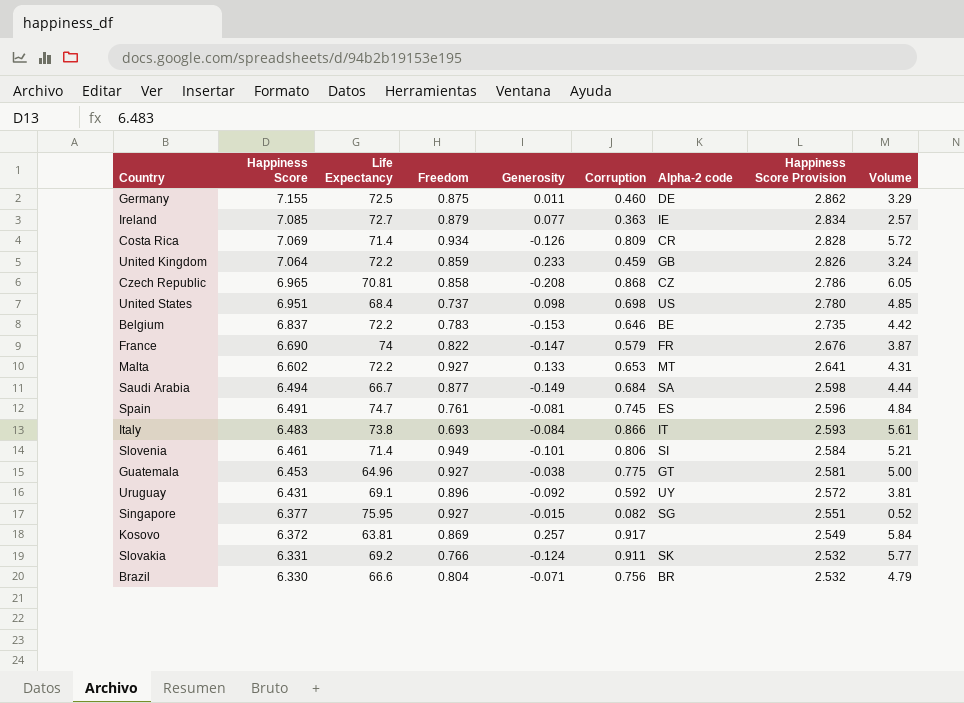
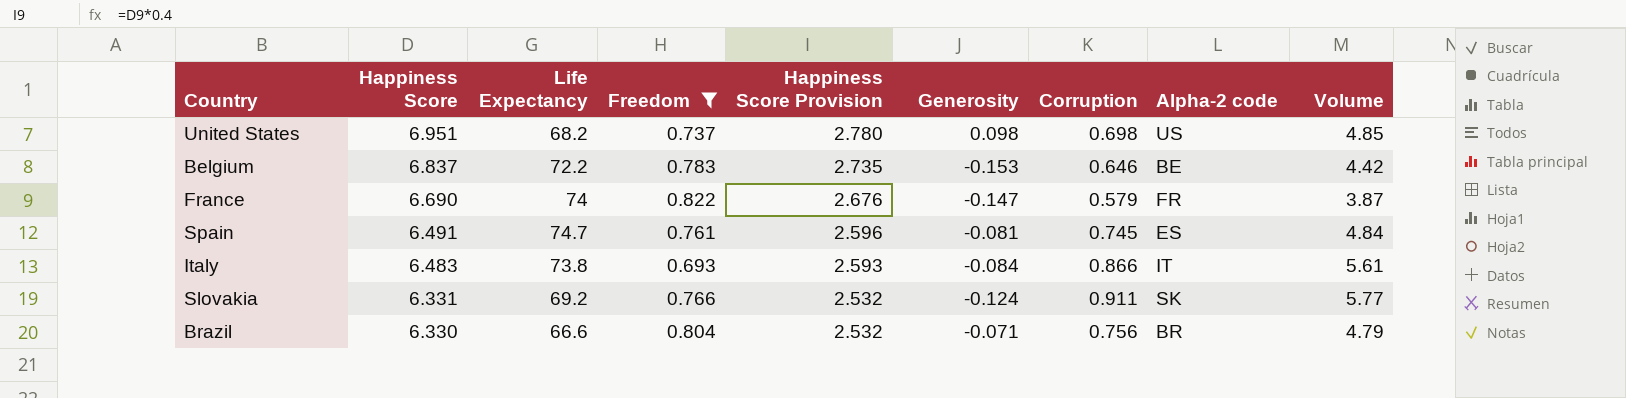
filter: none -> Freedom <= 0.822
column Happiness Score Provision | position: 8 -> 5
United States | Life Expectancy: 68.4 -> 68.2

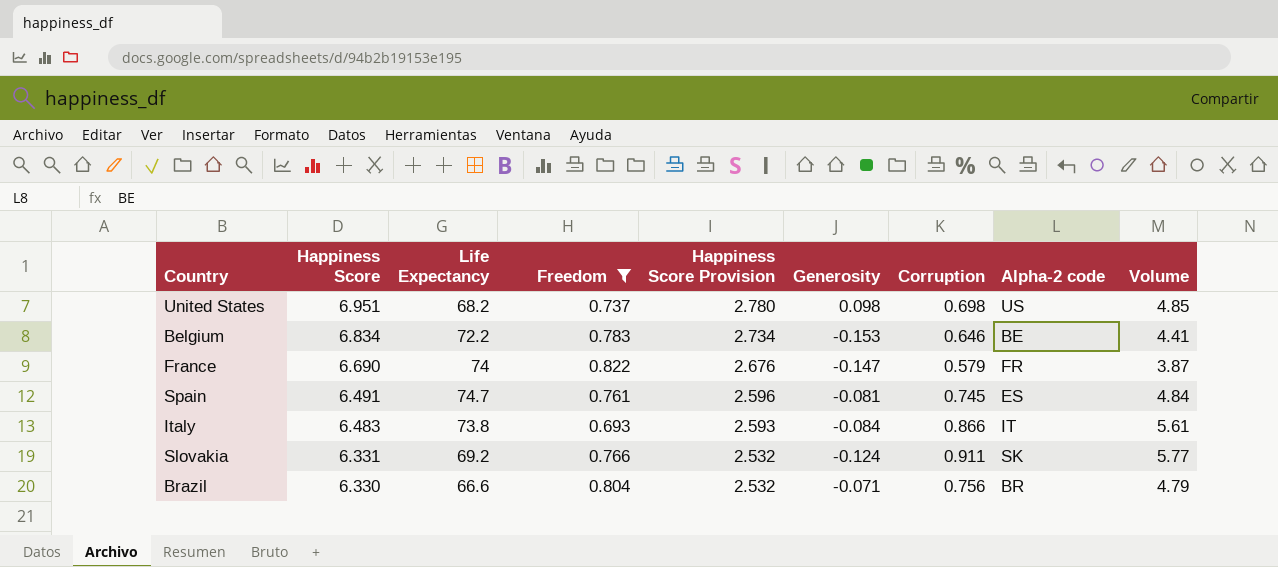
Belgium | Happiness Score: 6.837 -> 6.834
Belgium | Happiness Score Provision: 2.735 -> 2.734
Belgium | Volume: 4.42 -> 4.41

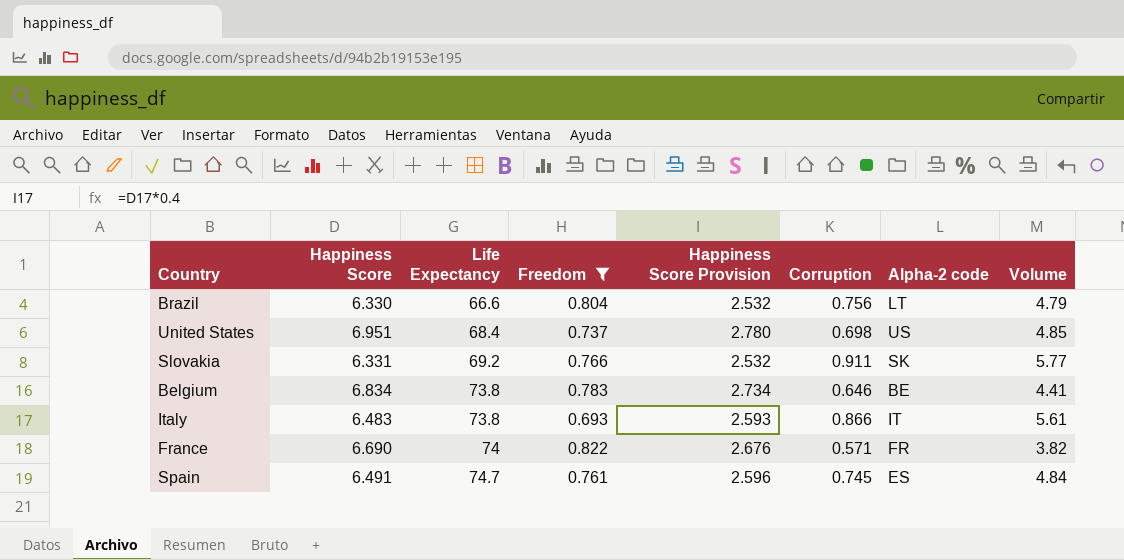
row order: Happiness Score descending -> Life Expectancy ascending
column Generosity | position: 6 -> none
Brazil | Alpha-2 code: BR -> LT
United States | Life Expectancy: 68.2 -> 68.4
Belgium | Life Expectancy: 72.2 -> 73.8
France | Corruption: 0.579 -> 0.571
France | Volume: 3.87 -> 3.82

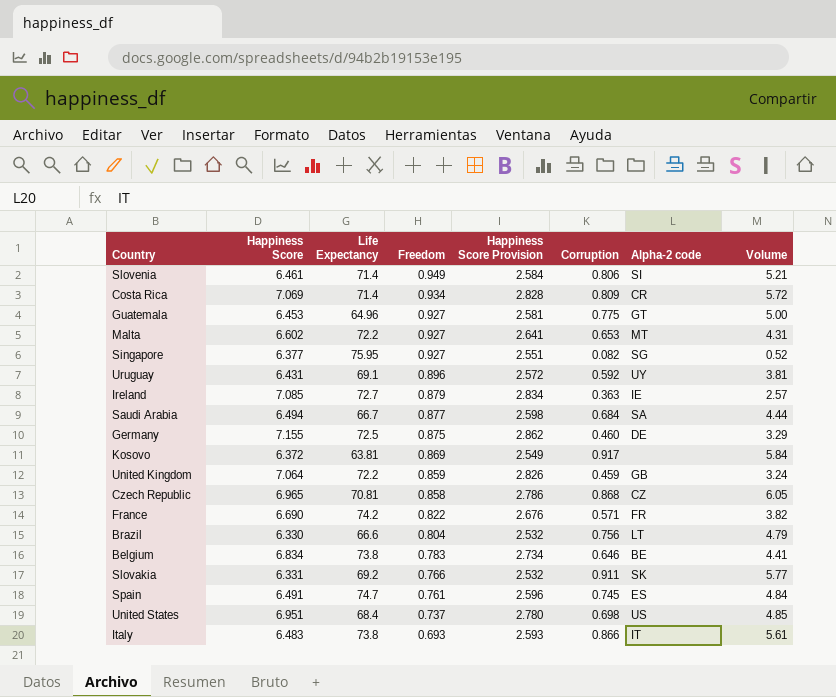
filter: Freedom <= 0.822 -> none
row order: Life Expectancy ascending -> Freedom descending
France | Life Expectancy: 74 -> 74.2

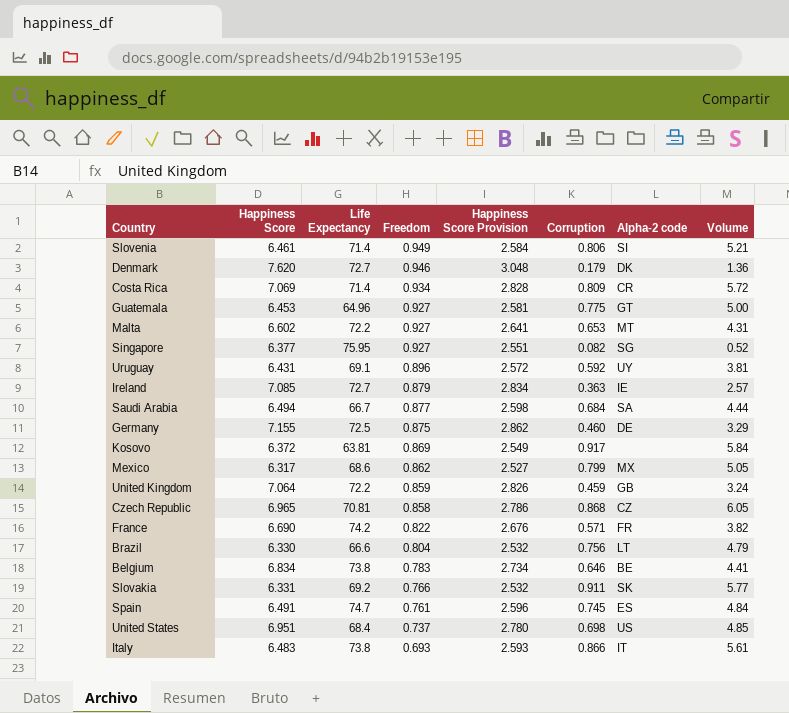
row Denmark: none -> 7.620 | 72.7 | 0.946 | 3.048 | 0.179 | DK | 1.36
row Mexico: none -> 6.317 | 68.6 | 0.862 | 2.527 | 0.799 | MX | 5.05

